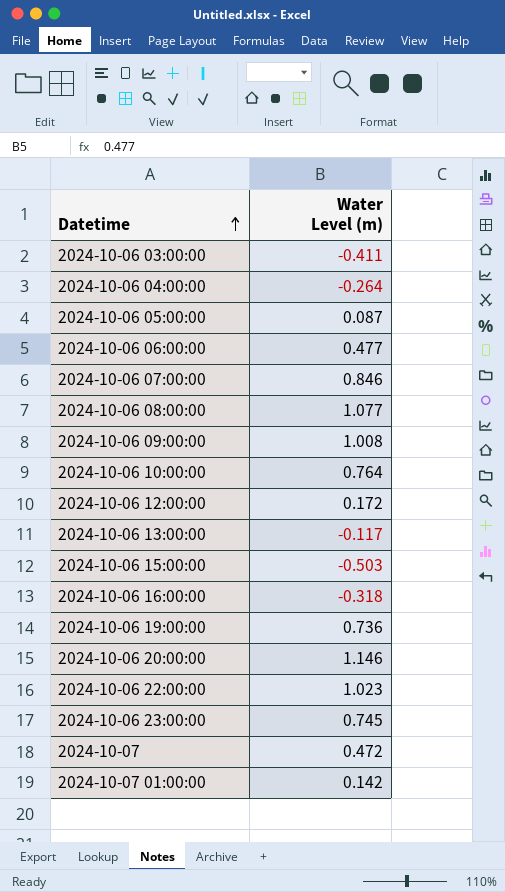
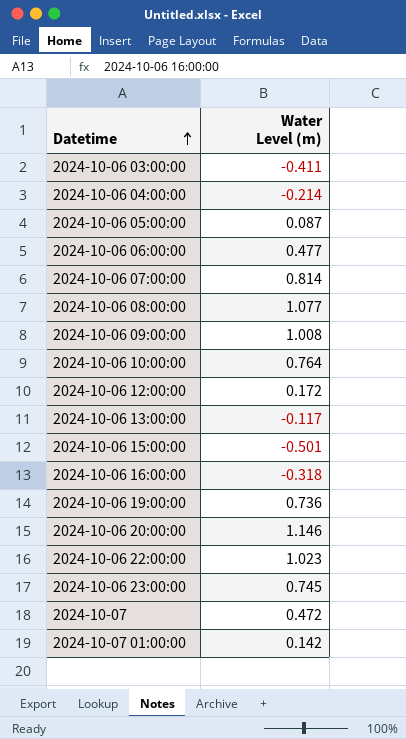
2024-10-06 04:00:00 | Water Level (m): -0.264 -> -0.214
2024-10-06 07:00:00 | Water Level (m): 0.846 -> 0.814
2024-10-06 15:00:00 | Water Level (m): -0.503 -> -0.501

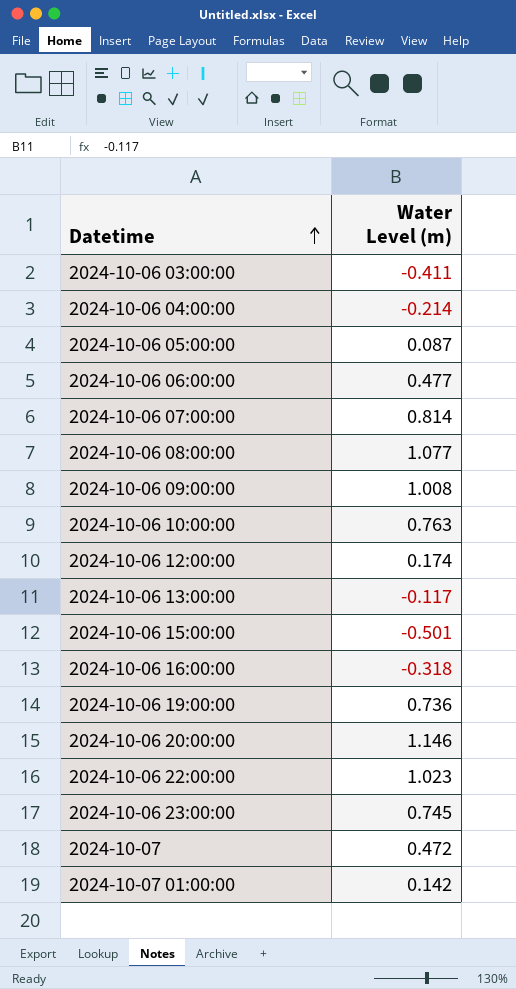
2024-10-06 10:00:00 | Water Level (m): 0.764 -> 0.763
2024-10-06 12:00:00 | Water Level (m): 0.172 -> 0.174

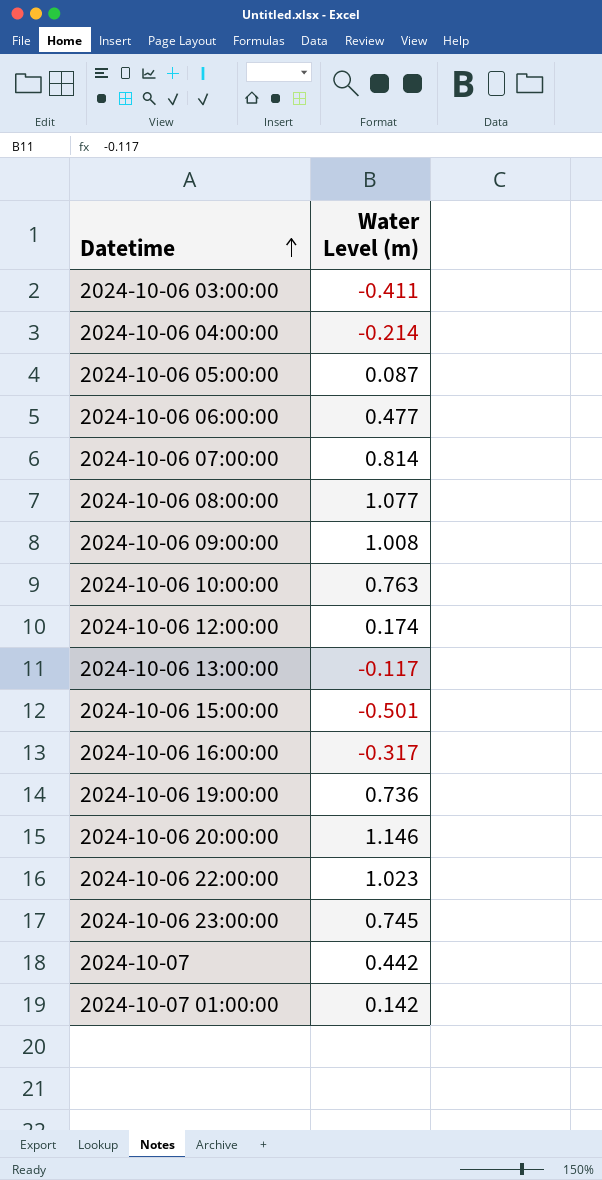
2024-10-06 16:00:00 | Water Level (m): -0.318 -> -0.317
2024-10-07 | Water Level (m): 0.472 -> 0.442

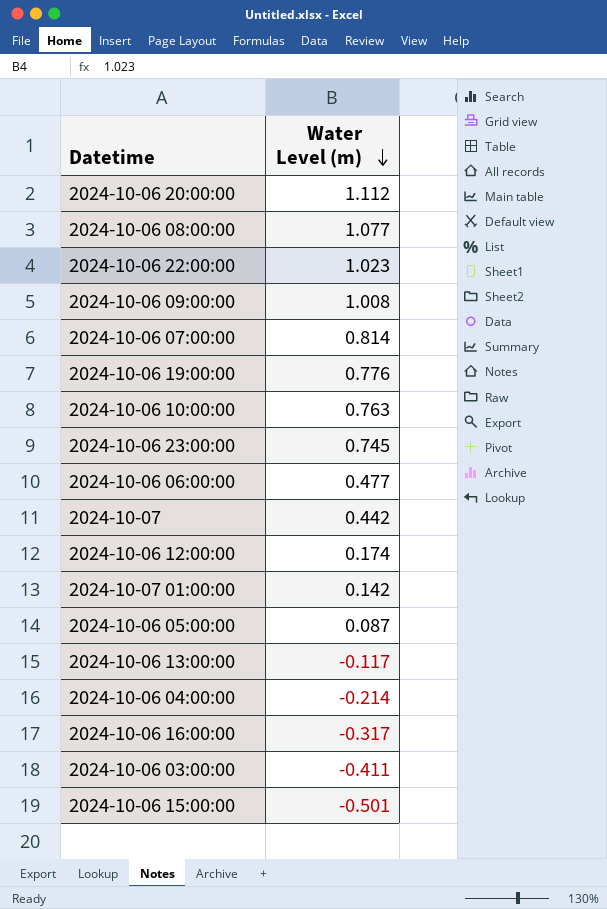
row order: Datetime ascending -> Water Level (m) descending
2024-10-06 20:00:00 | Water Level (m): 1.146 -> 1.112
2024-10-06 19:00:00 | Water Level (m): 0.736 -> 0.776

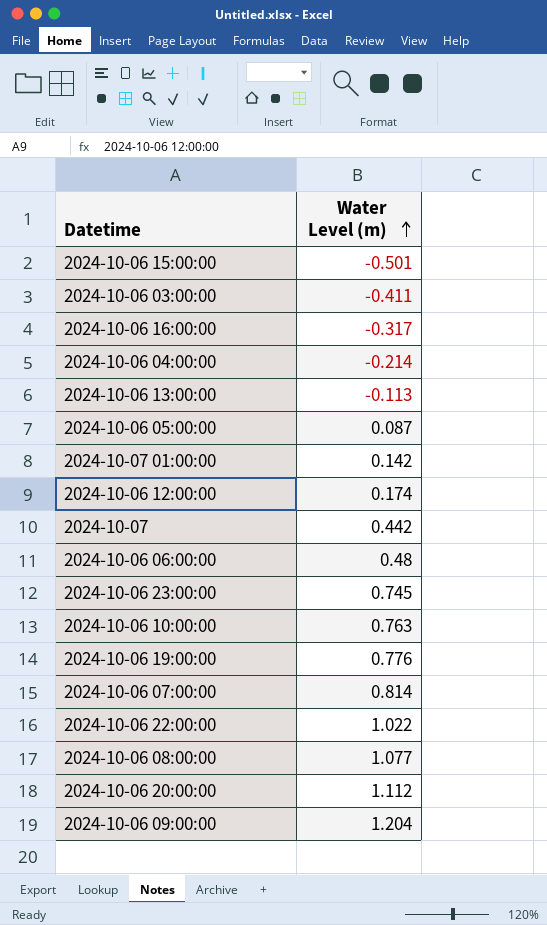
row order: Water Level (m) descending -> Water Level (m) ascending
2024-10-06 13:00:00 | Water Level (m): -0.117 -> -0.113
2024-10-06 06:00:00 | Water Level (m): 0.477 -> 0.48
2024-10-06 22:00:00 | Water Level (m): 1.023 -> 1.022
2024-10-06 09:00:00 | Water Level (m): 1.008 -> 1.204

